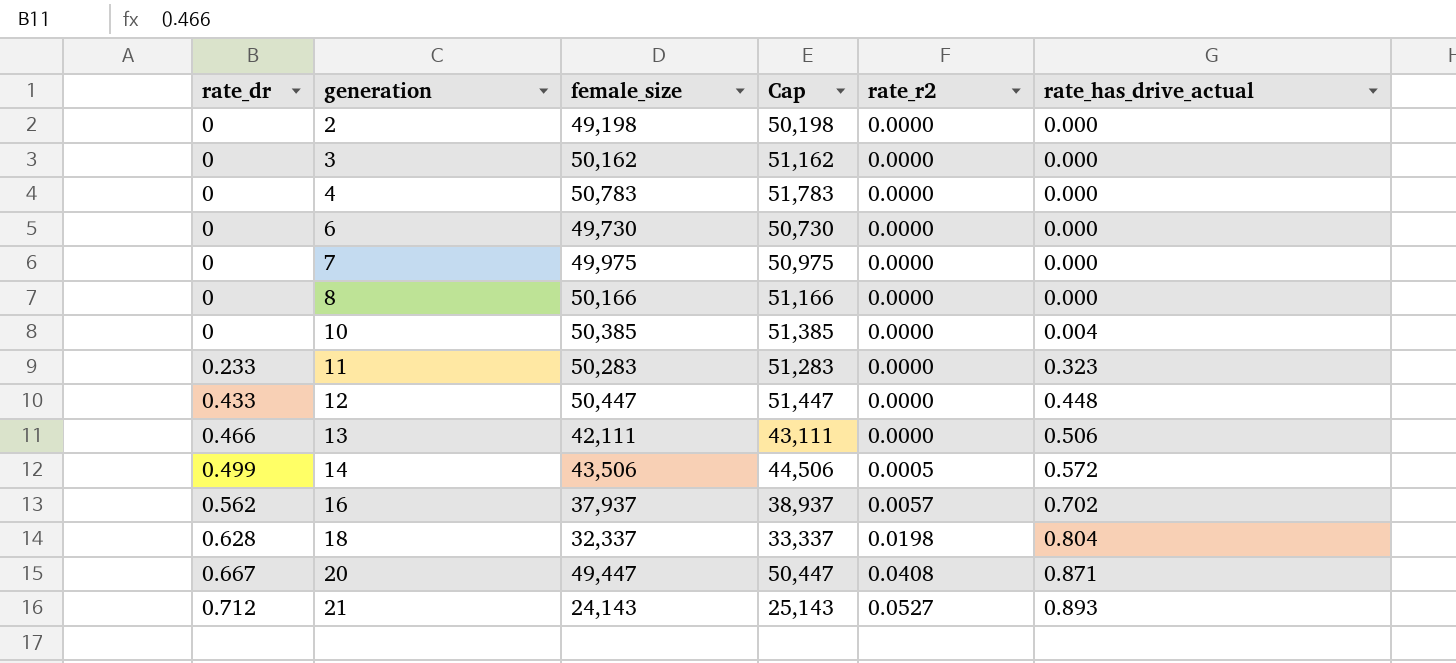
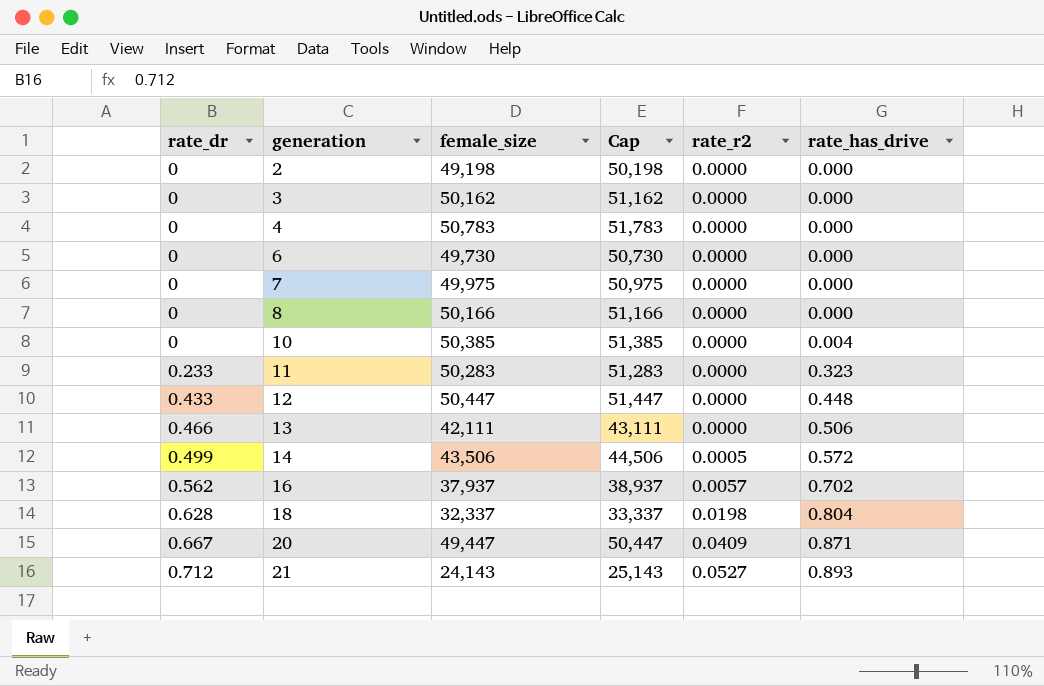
column name: rate_has_drive_actual -> rate_has_drive
20 | rate_r2: 0.0408 -> 0.0409

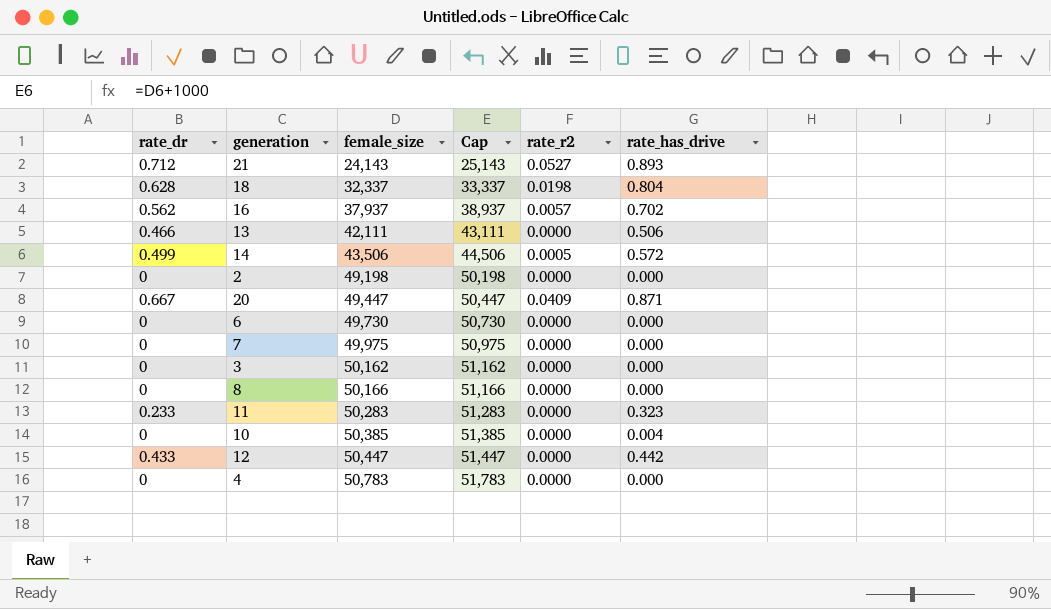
row order: rate_dr ascending -> female_size ascending
12 | rate_has_drive: 0.448 -> 0.442

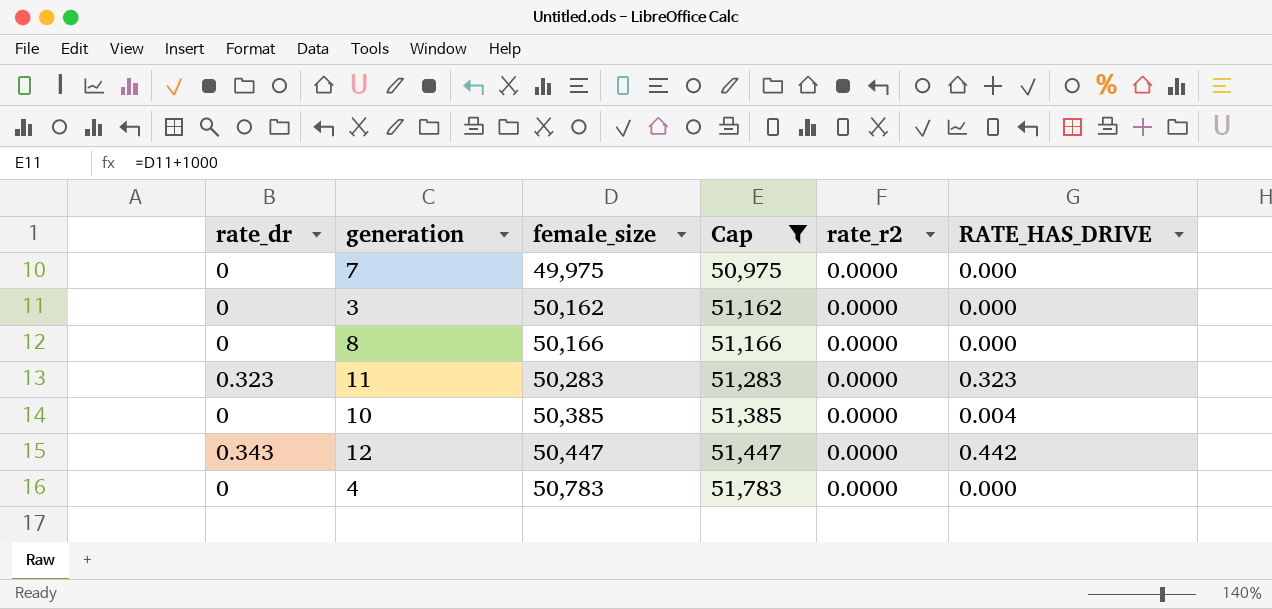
filter: none -> Cap >= 50,975
column name: rate_has_drive -> RATE_HAS_DRIVE
11 | rate_dr: 0.233 -> 0.323
12 | rate_dr: 0.433 -> 0.343

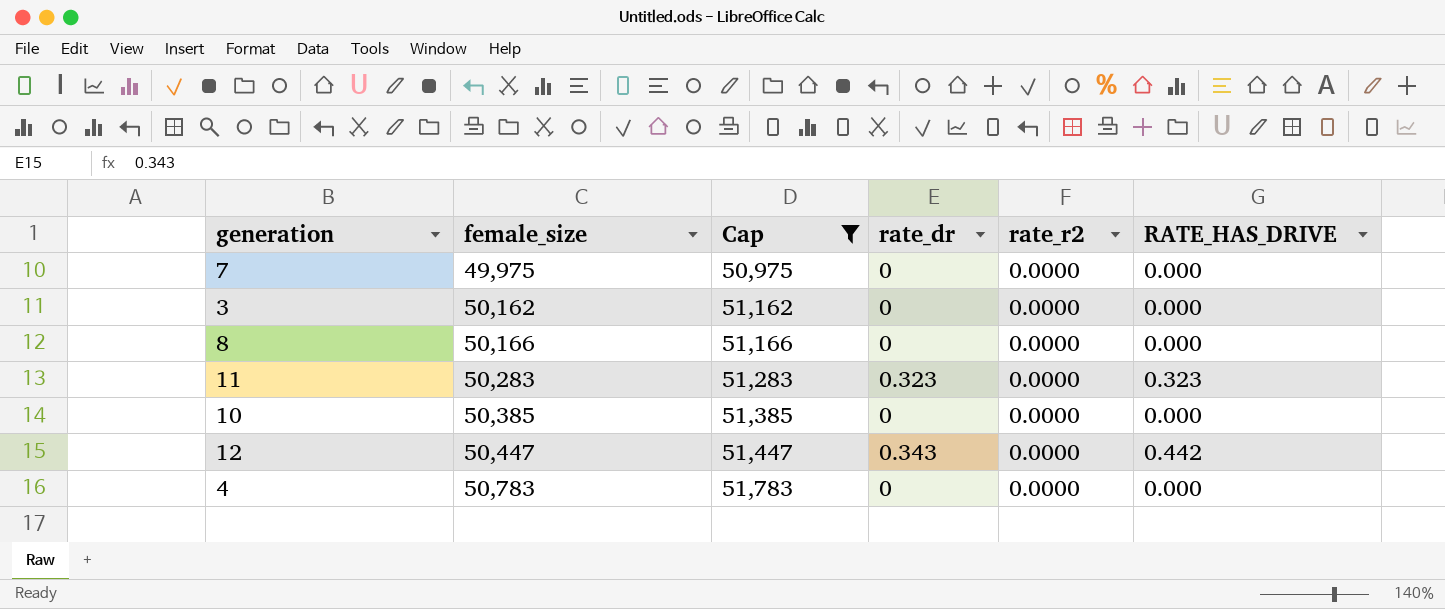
column rate_dr | position: 1 -> 4
10 | RATE_HAS_DRIVE: 0.004 -> 0.000

